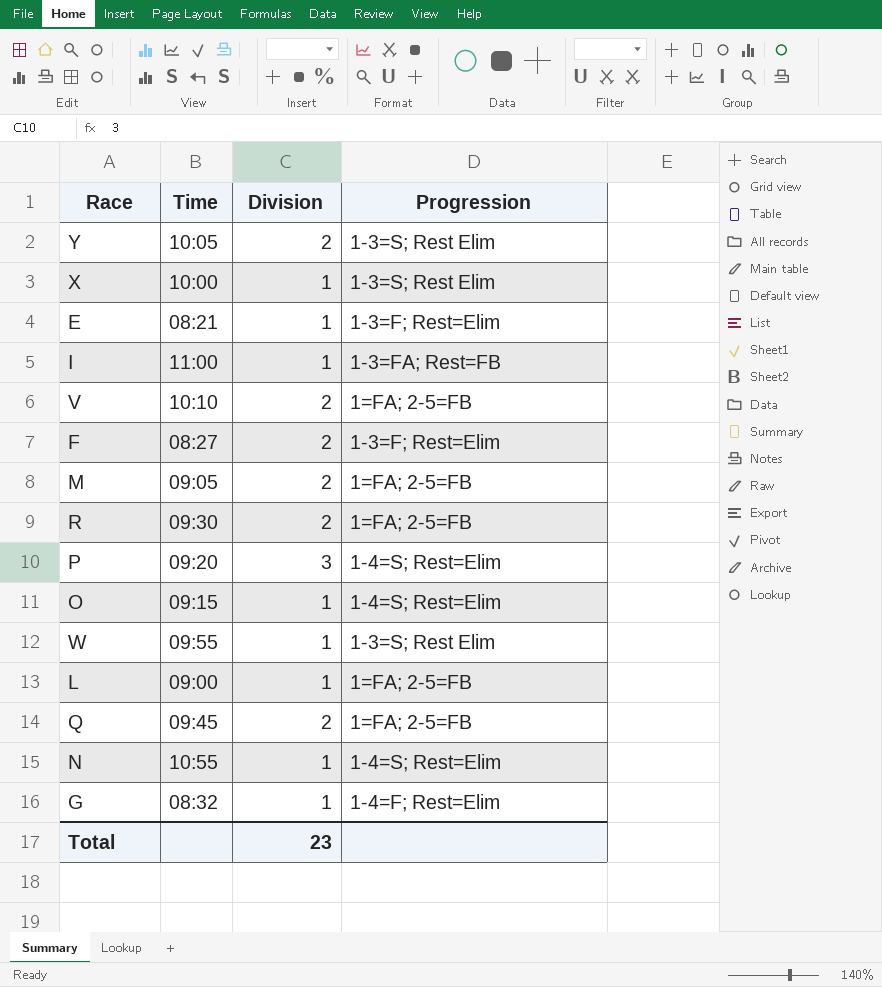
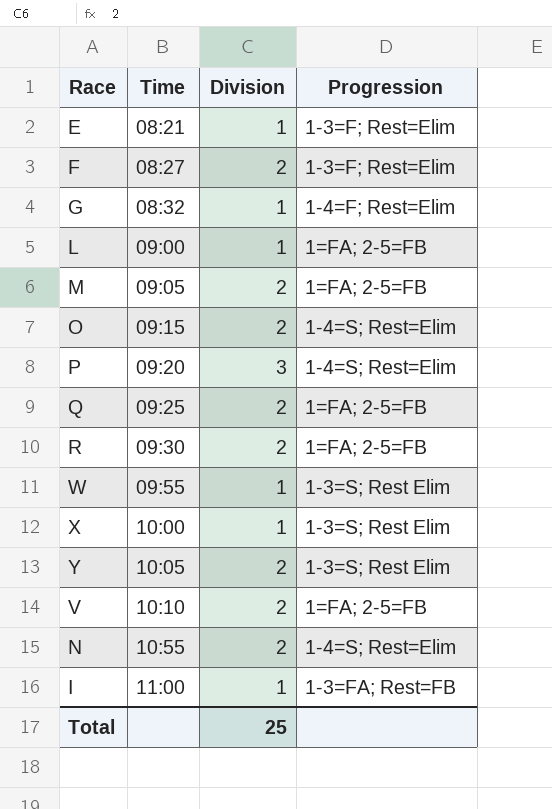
row order: none -> Time ascending
O | Division: 1 -> 2
Q | Time: 09:45 -> 09:25
N | Division: 1 -> 2
Total | Division: 23 -> 25

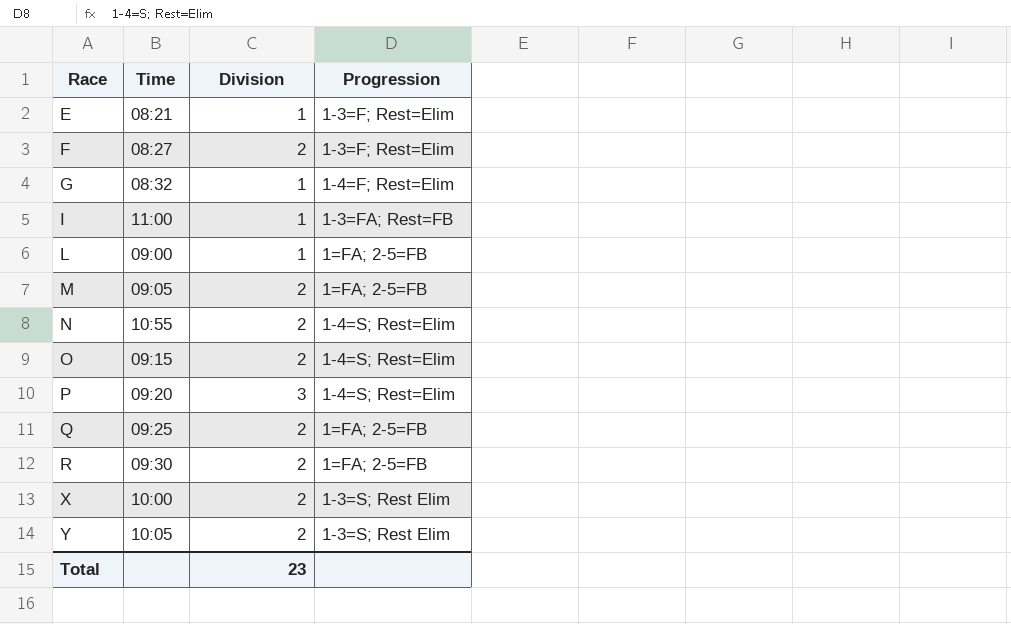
row order: Time ascending -> Race ascending
row W: 09:55 | 1 | 1-3=S; Rest Elim -> none
row V: 10:10 | 2 | 1=FA; 2-5=FB -> none
X | Division: 1 -> 2
Total | Division: 25 -> 23

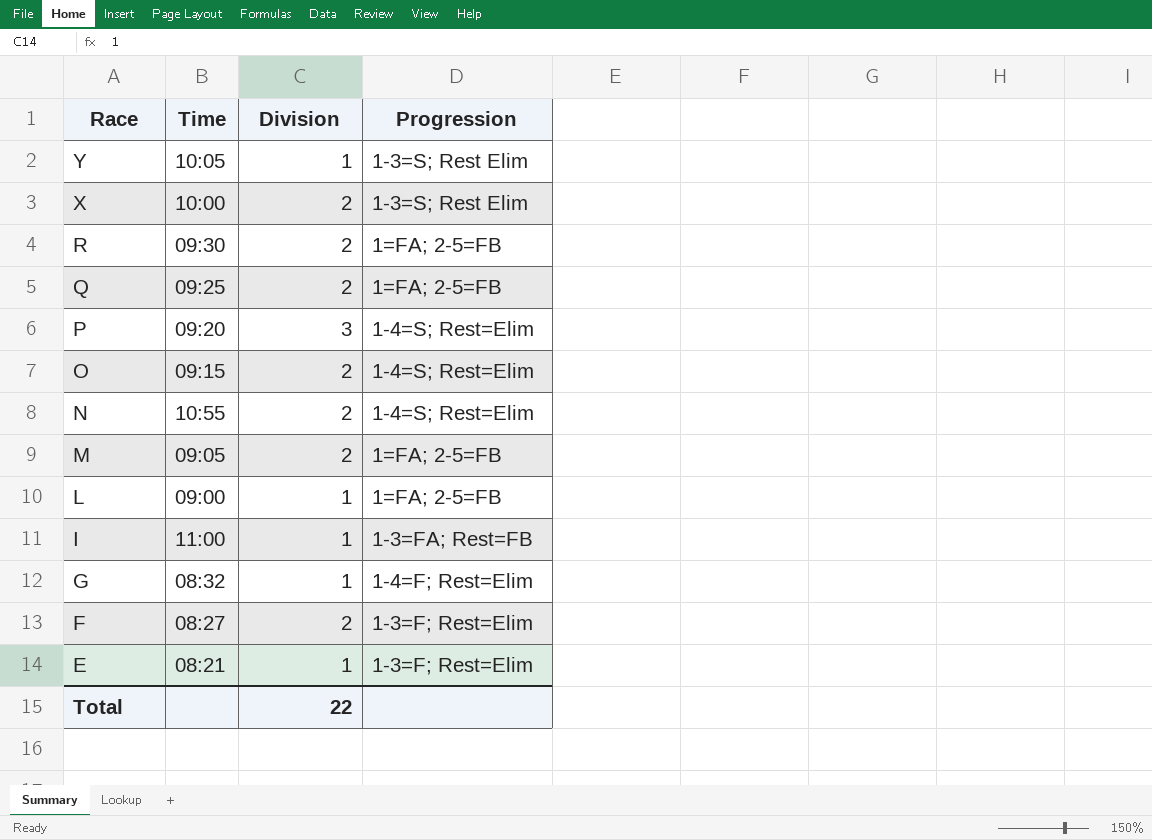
row order: Race ascending -> Race descending
Y | Division: 2 -> 1
Total | Division: 23 -> 22

